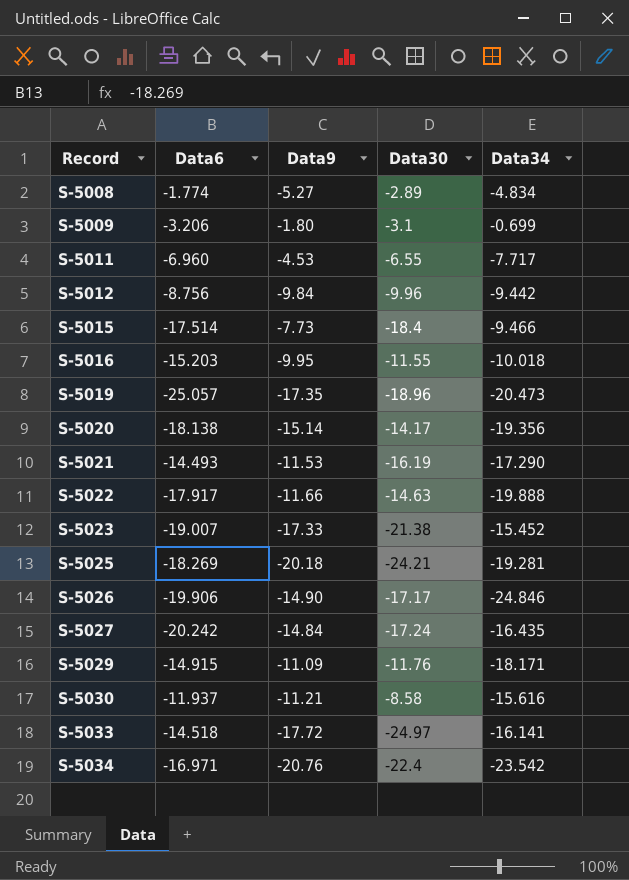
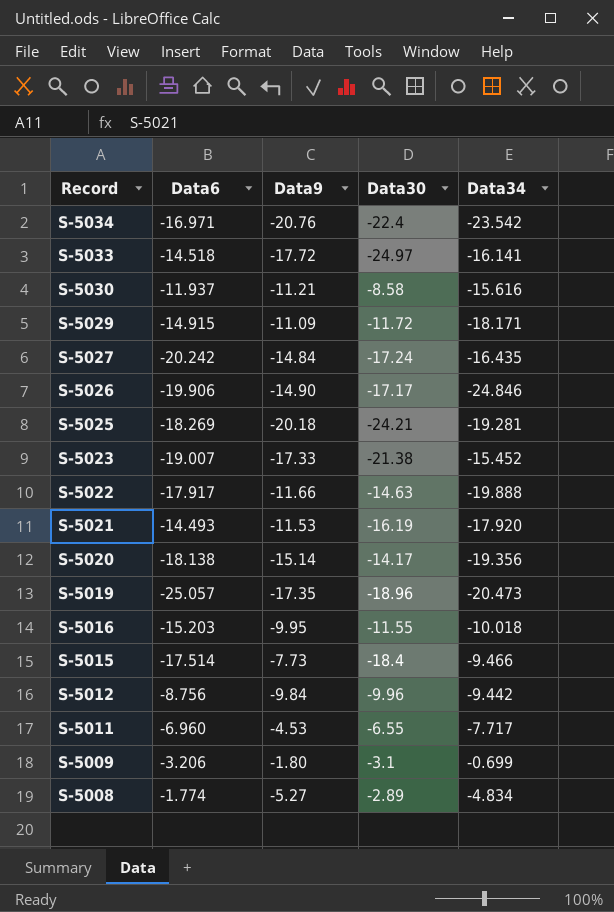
row order: Record ascending -> Record descending
S-5029 | Data30: -11.76 -> -11.72
S-5021 | Data34: -17.290 -> -17.920

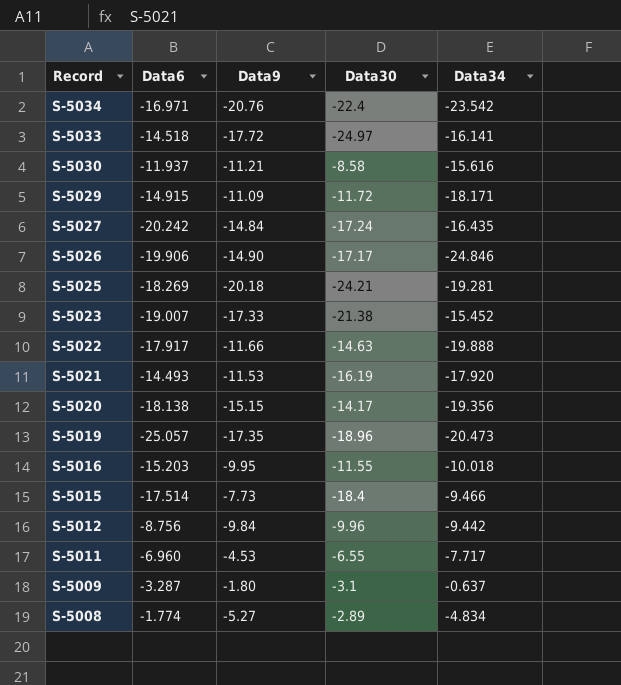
S-5020 | Data9: -15.14 -> -15.15
S-5009 | Data6: -3.206 -> -3.287
S-5009 | Data34: -0.699 -> -0.637

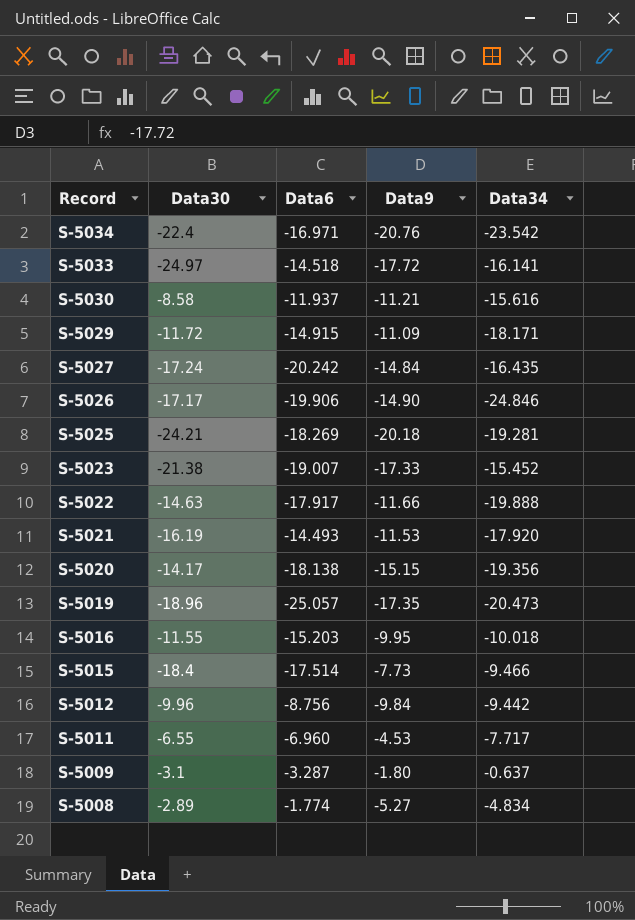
column Data30 | position: 4 -> 2

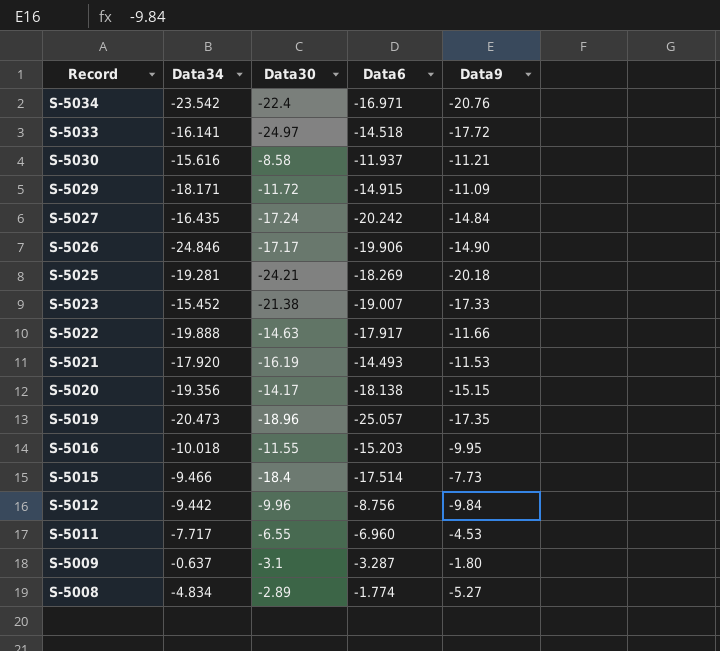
column Data34 | position: 5 -> 2

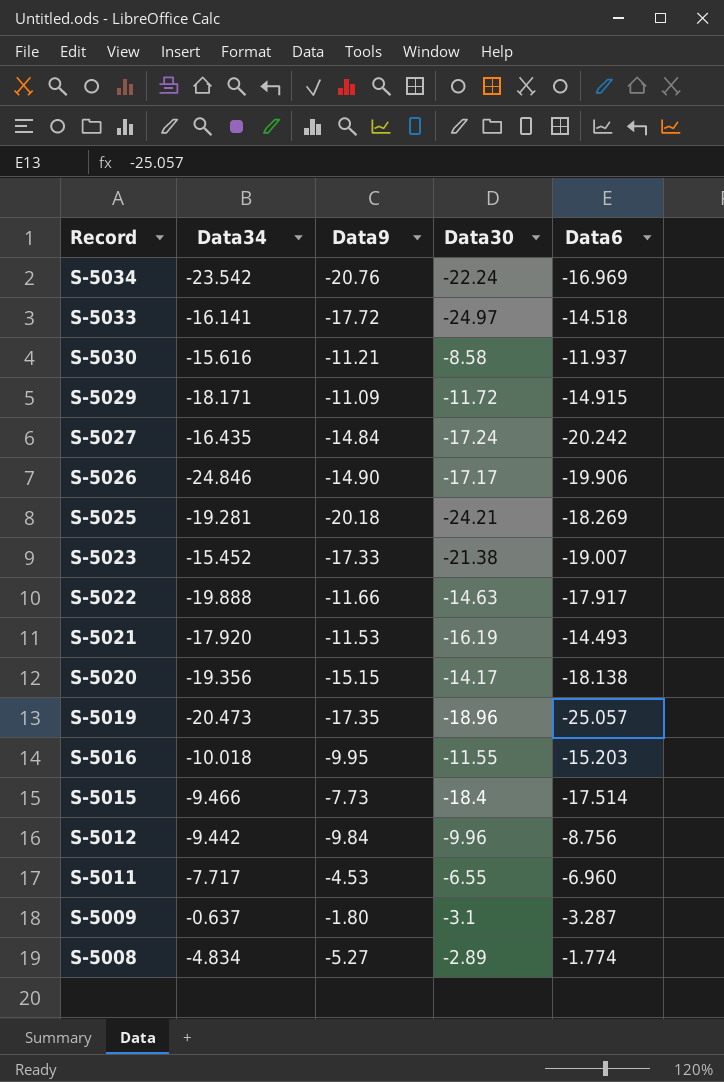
column Data9 | position: 5 -> 3
S-5034 | Data30: -22.4 -> -22.24
S-5034 | Data6: -16.971 -> -16.969

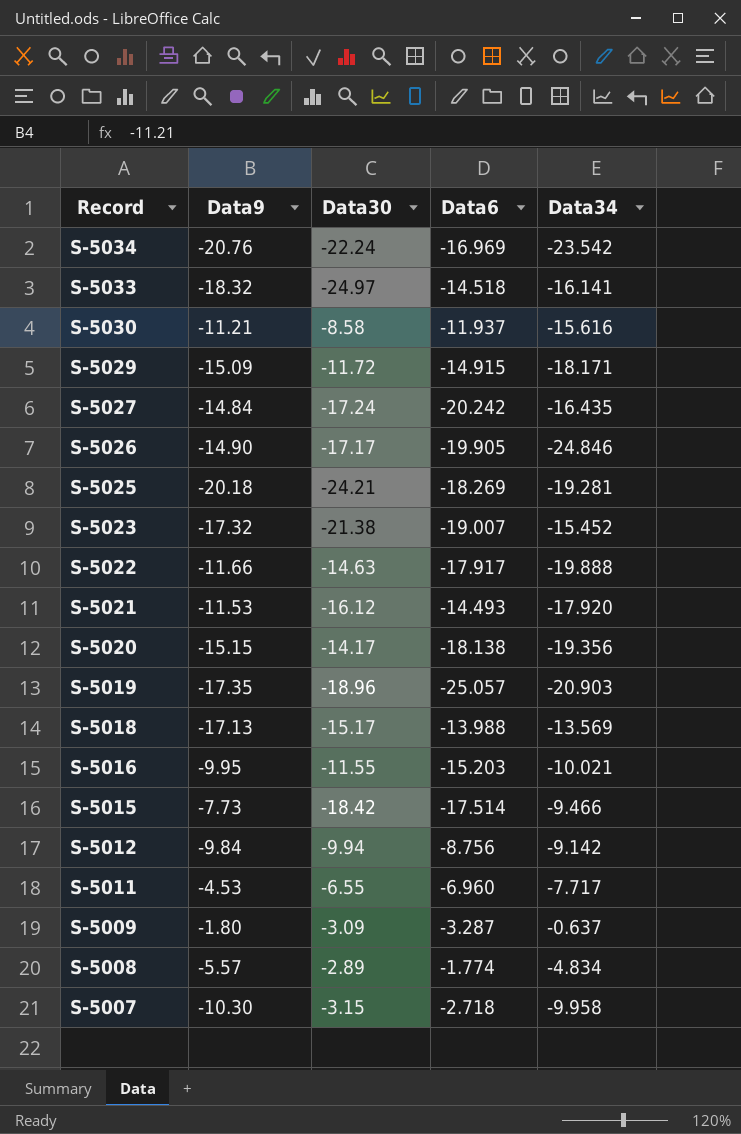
column Data34 | position: 2 -> 5
S-5033 | Data9: -17.72 -> -18.32
S-5029 | Data9: -11.09 -> -15.09
S-5026 | Data6: -19.906 -> -19.905
S-5023 | Data9: -17.33 -> -17.32
S-5021 | Data30: -16.19 -> -16.12
S-5019 | Data34: -20.473 -> -20.903
row S-5018: none -> -17.13 | -15.17 | -13.988 | -13.569
S-5016 | Data34: -10.018 -> -10.021
S-5015 | Data30: -18.4 -> -18.42
S-5012 | Data30: -9.96 -> -9.94
S-5012 | Data34: -9.442 -> -9.142
S-5009 | Data30: -3.1 -> -3.09
S-5008 | Data9: -5.27 -> -5.57
row S-5007: none -> -10.30 | -3.15 | -2.718 | -9.958

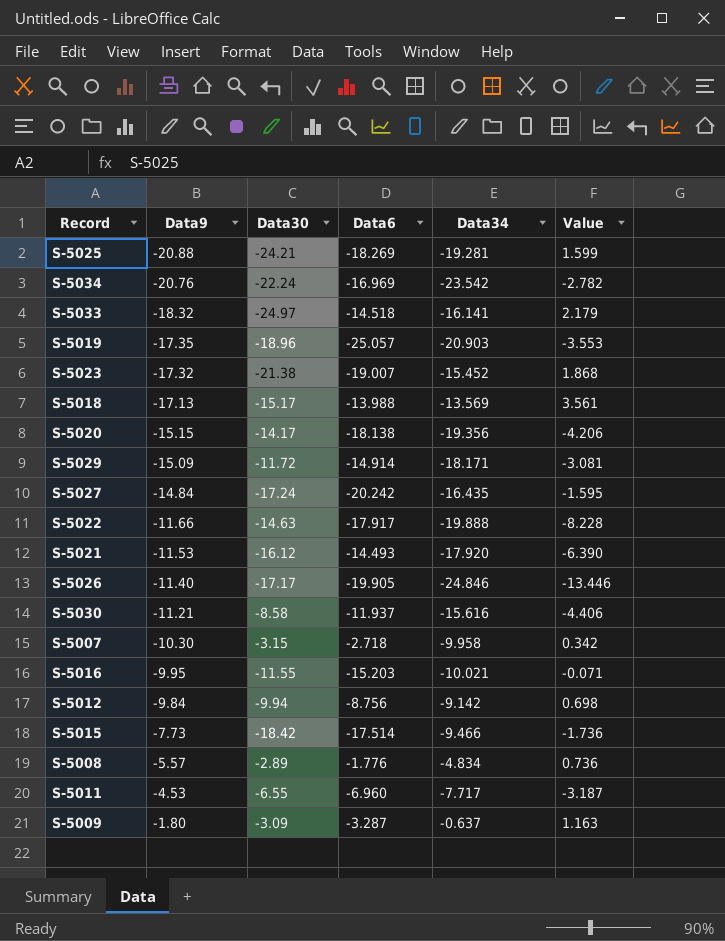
row order: Record descending -> Data9 ascending
column Value | formula: none -> [Data34] - [Data9]
S-5025 | Data9: -20.18 -> -20.88
S-5029 | Data6: -14.915 -> -14.914
S-5026 | Data9: -14.90 -> -11.40
S-5008 | Data6: -1.774 -> -1.776

